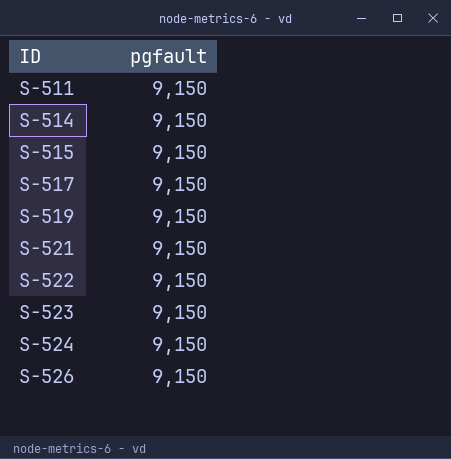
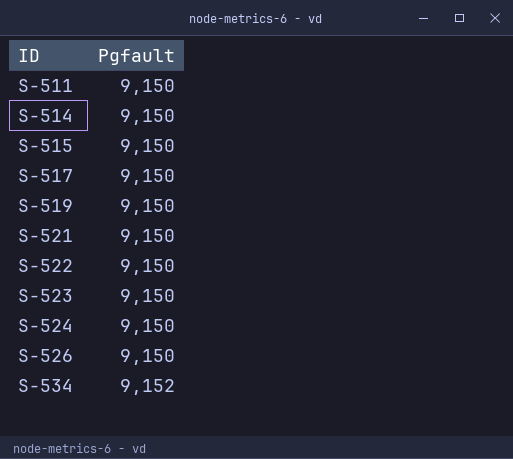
column name: pgfault -> Pgfault
row S-534: none -> 9,152

